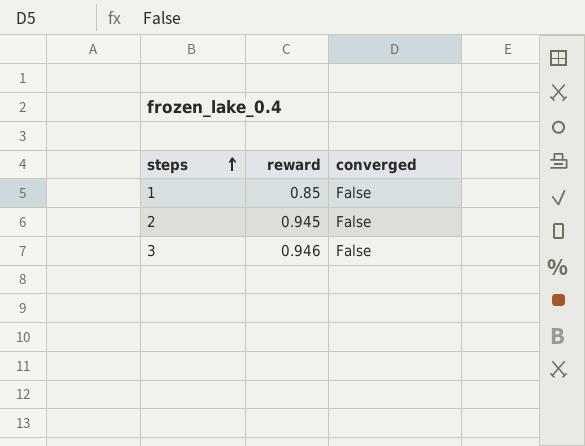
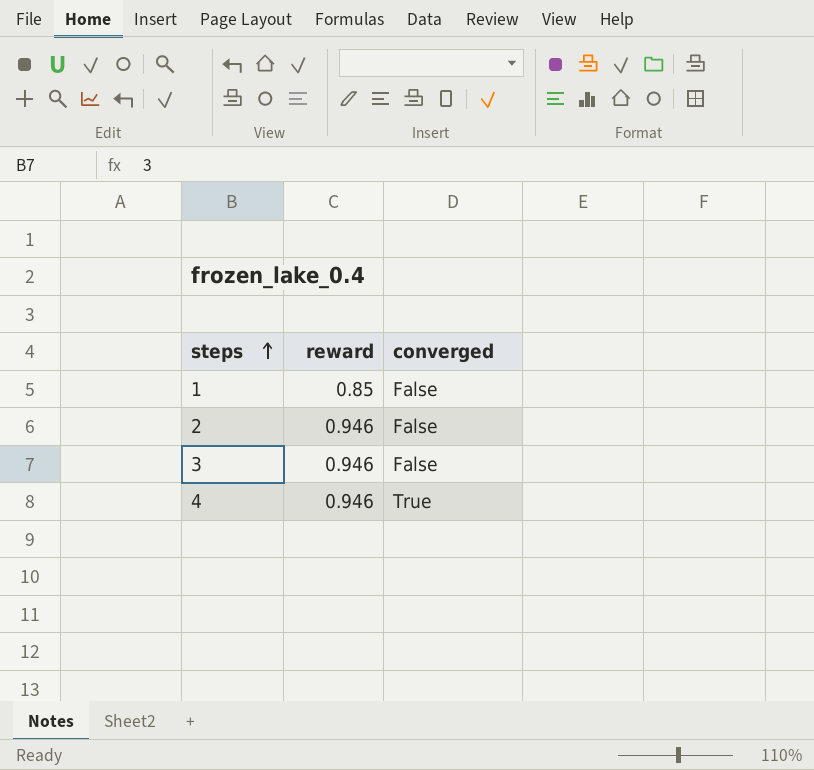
2 | reward: 0.945 -> 0.946
row 4: none -> 0.946 | True

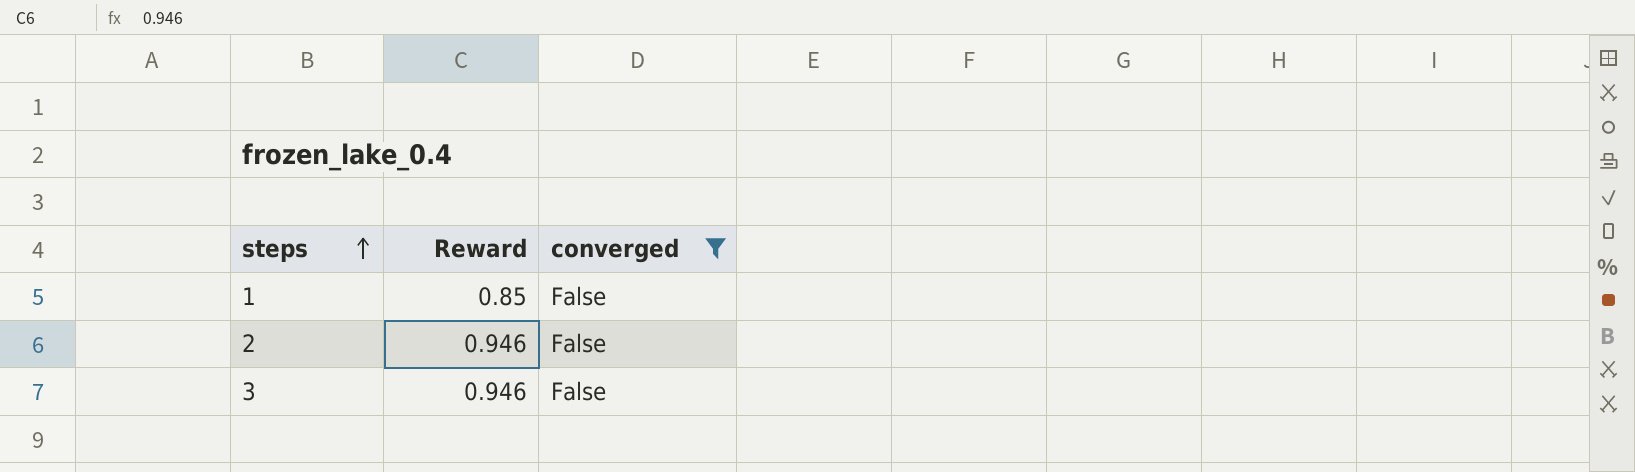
filter: none -> converged = False
column name: reward -> Reward

